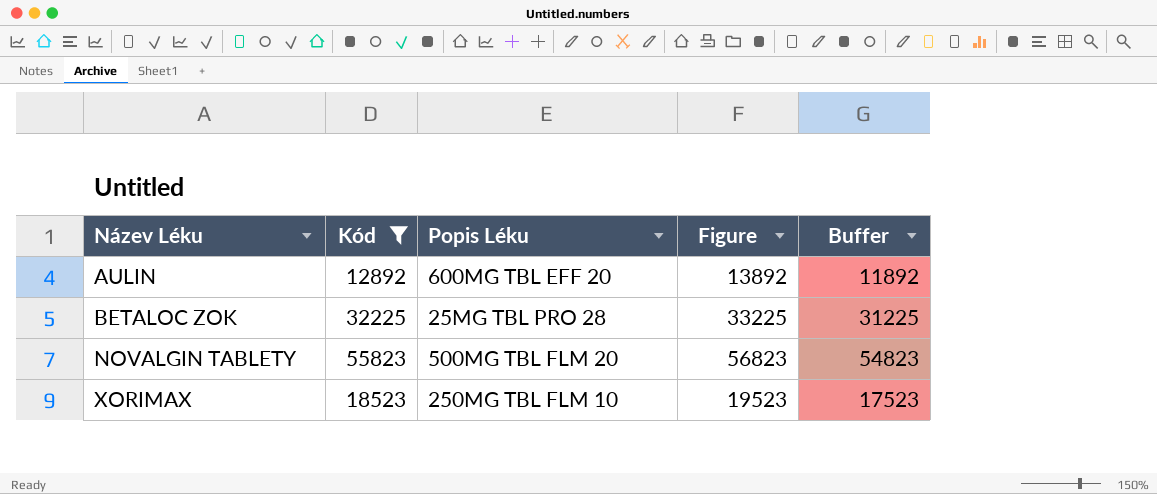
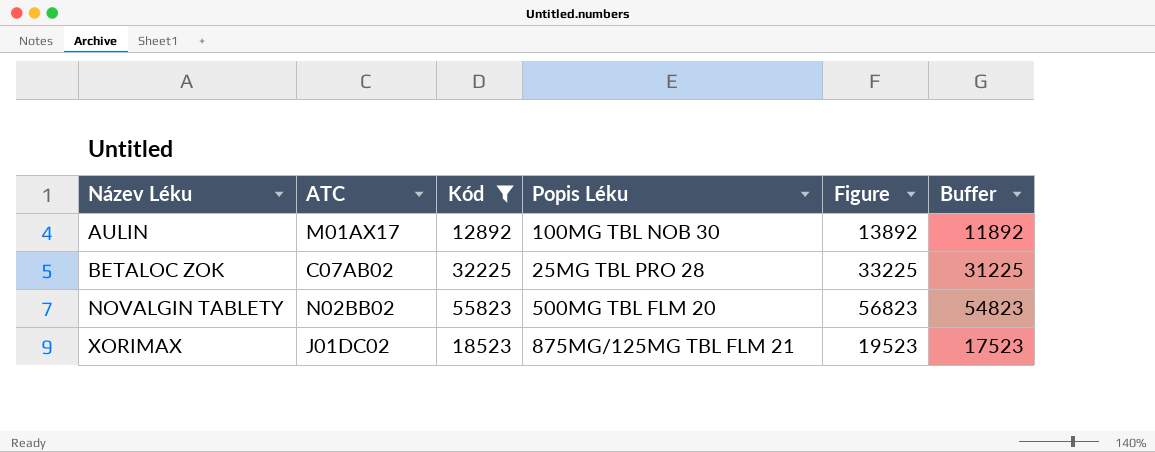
column ATC | position: none -> 2
AULIN | Popis Léku: 600MG TBL EFF 20 -> 100MG TBL NOB 30
XORIMAX | Popis Léku: 250MG TBL FLM 10 -> 875MG/125MG TBL FLM 21

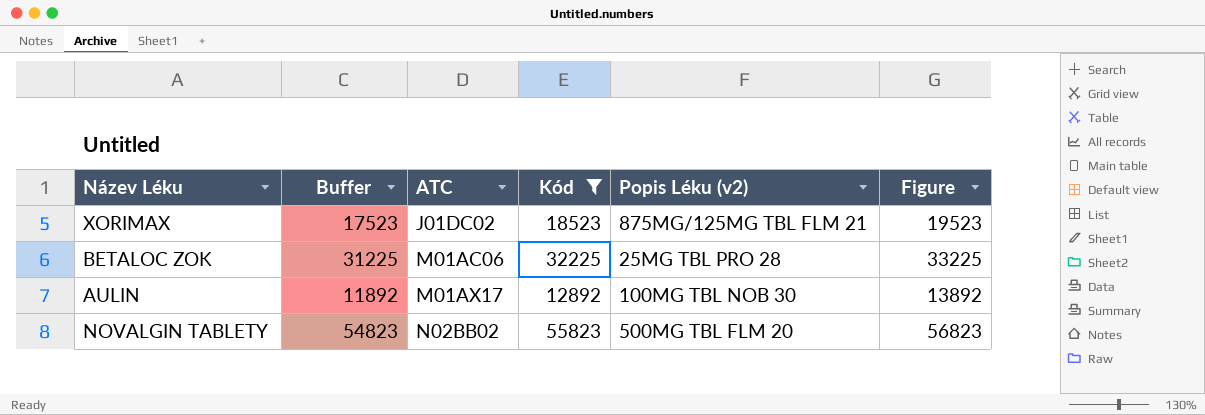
row order: Název Léku ascending -> ATC ascending
column Buffer | position: 6 -> 2
column name: Popis Léku -> Popis Léku (v2)
BETALOC ZOK | ATC: C07AB02 -> M01AC06

